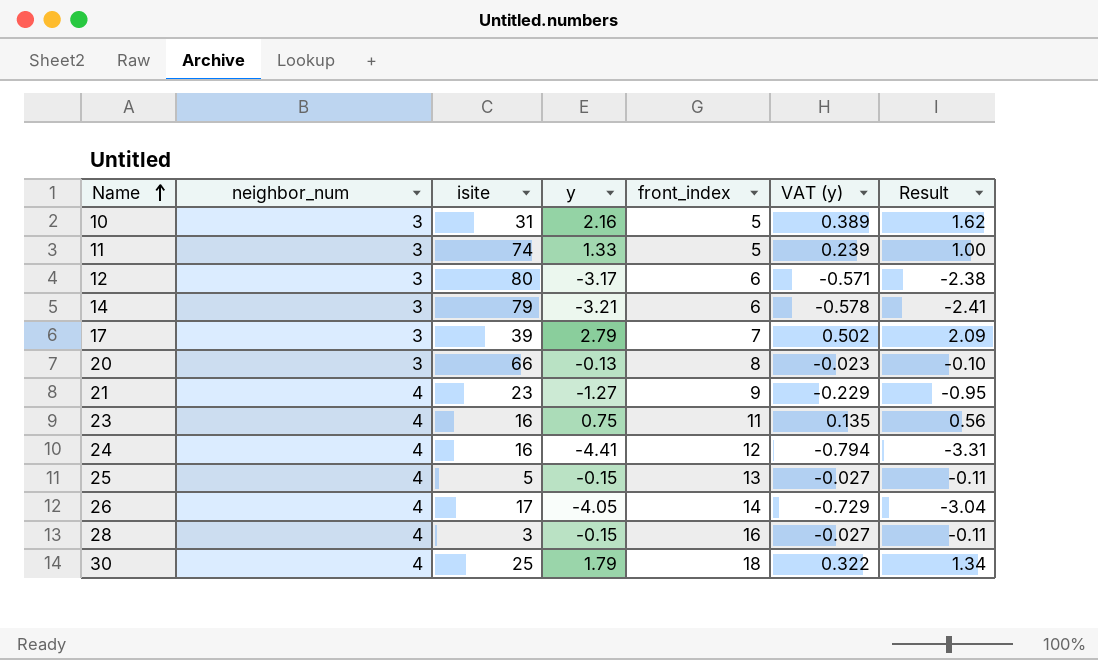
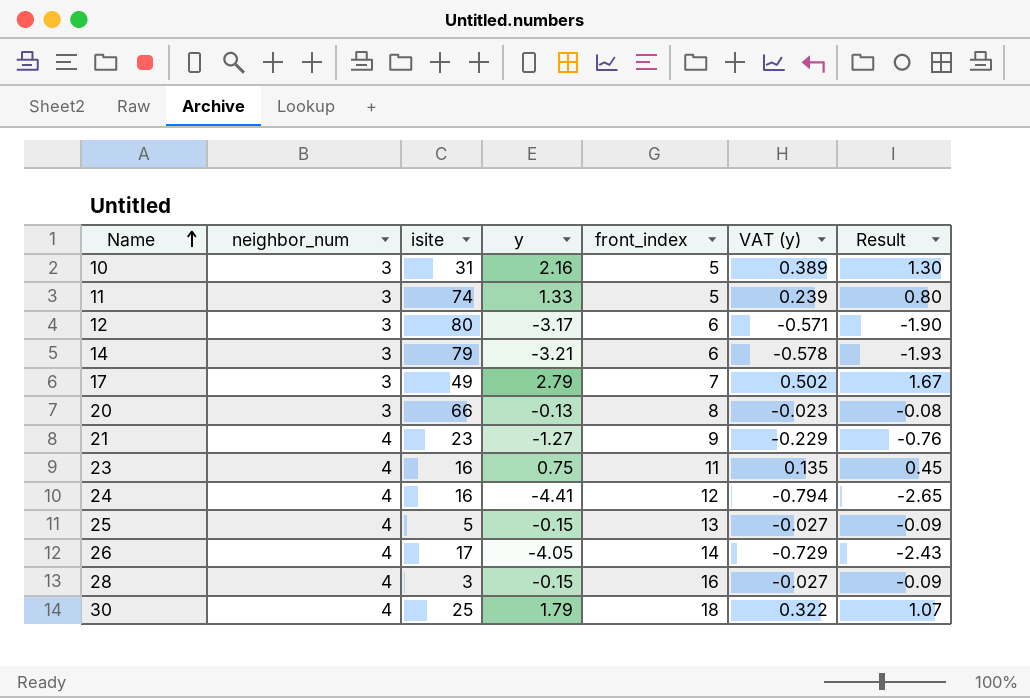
column Result | formula: [y] * 0.75 -> [y] * 0.6
17 | isite: 39 -> 49

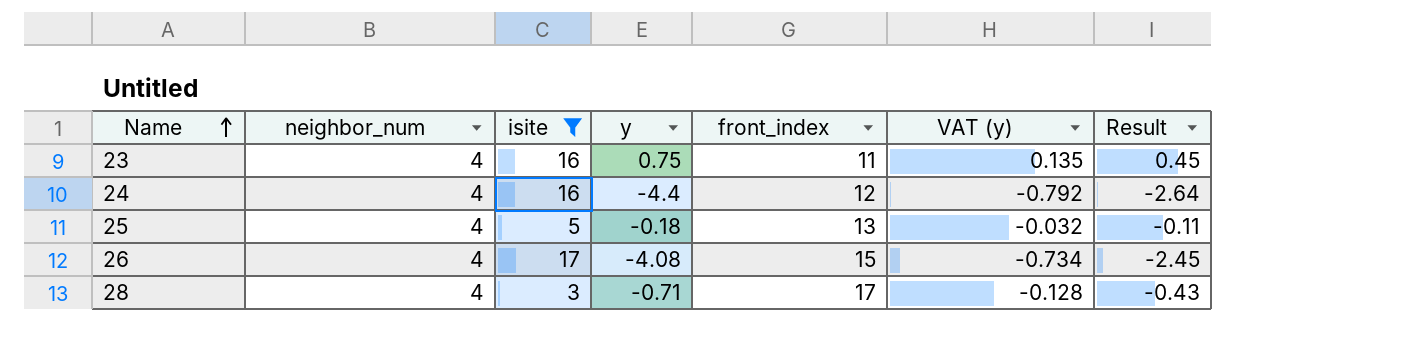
filter: none -> isite <= 17
24 | y: -4.41 -> -4.4
24 | VAT (y): -0.794 -> -0.792
24 | Result: -2.65 -> -2.64
25 | y: -0.15 -> -0.18
25 | VAT (y): -0.027 -> -0.032
25 | Result: -0.09 -> -0.11
26 | y: -4.05 -> -4.08
26 | front_index: 14 -> 15
26 | VAT (y): -0.729 -> -0.734
26 | Result: -2.43 -> -2.45
28 | y: -0.15 -> -0.71
28 | front_index: 16 -> 17
28 | VAT (y): -0.027 -> -0.128
28 | Result: -0.09 -> -0.43

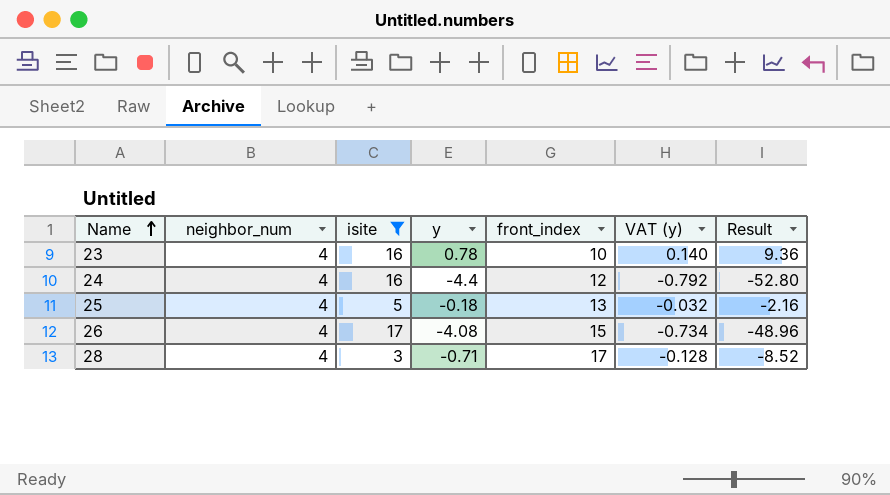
column Result | formula: [y] * 0.6 -> [y] * 12
23 | y: 0.75 -> 0.78
23 | front_index: 11 -> 10
23 | VAT (y): 0.135 -> 0.140

